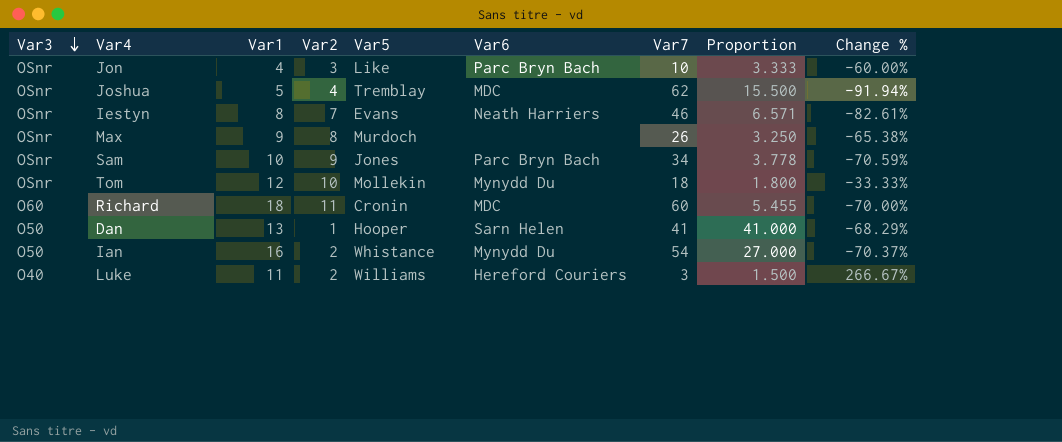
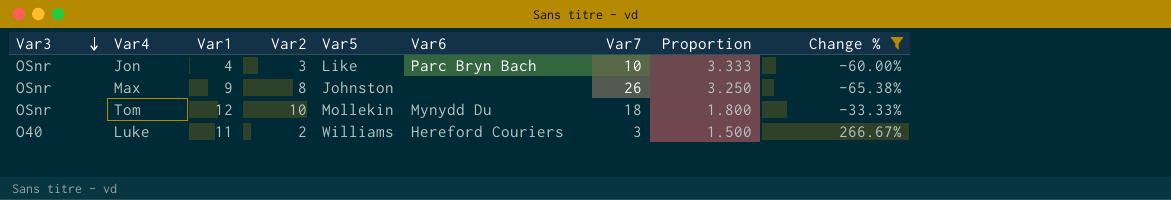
filter: none -> Change % >= -65.38%
Max | Var5: Murdoch -> Johnston

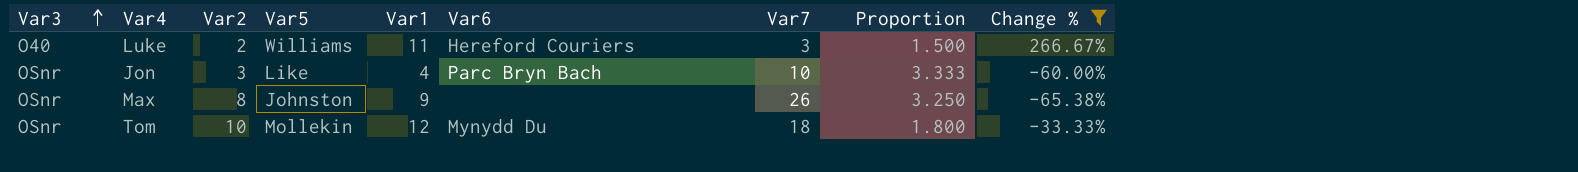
row order: Var3 descending -> Var3 ascending
column Var1 | position: 3 -> 5

